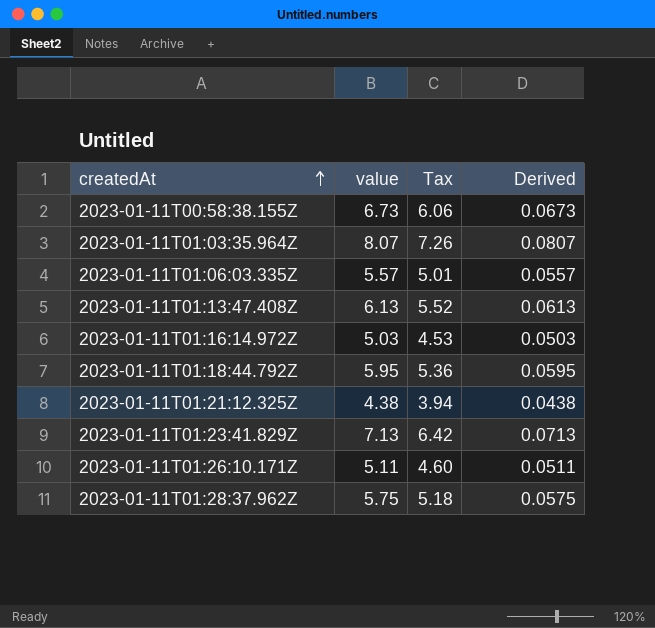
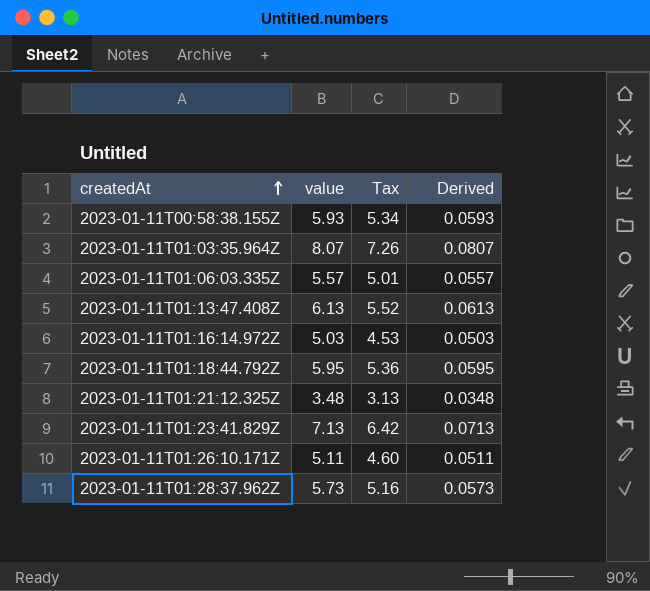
2023-01-11T00:58:38.155Z | value: 6.73 -> 5.93
2023-01-11T00:58:38.155Z | Tax: 6.06 -> 5.34
2023-01-11T00:58:38.155Z | Derived: 0.0673 -> 0.0593
2023-01-11T01:21:12.325Z | value: 4.38 -> 3.48
2023-01-11T01:21:12.325Z | Tax: 3.94 -> 3.13
2023-01-11T01:21:12.325Z | Derived: 0.0438 -> 0.0348
2023-01-11T01:28:37.962Z | value: 5.75 -> 5.73
2023-01-11T01:28:37.962Z | Tax: 5.18 -> 5.16
2023-01-11T01:28:37.962Z | Derived: 0.0575 -> 0.0573

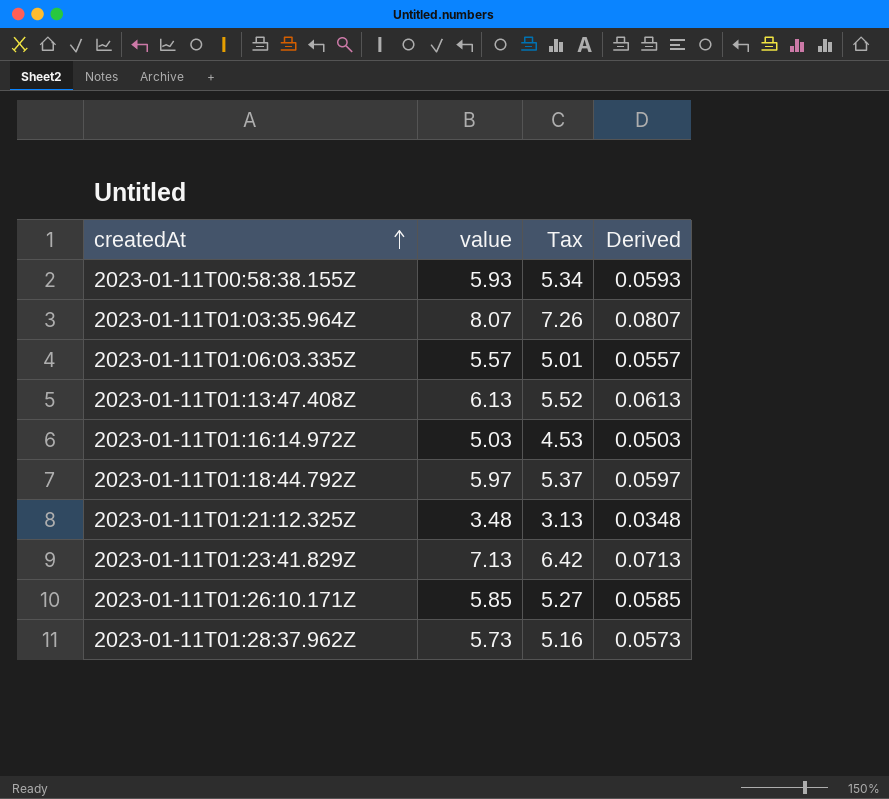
2023-01-11T01:18:44.792Z | value: 5.95 -> 5.97
2023-01-11T01:18:44.792Z | Tax: 5.36 -> 5.37
2023-01-11T01:18:44.792Z | Derived: 0.0595 -> 0.0597
2023-01-11T01:26:10.171Z | value: 5.11 -> 5.85
2023-01-11T01:26:10.171Z | Tax: 4.60 -> 5.27
2023-01-11T01:26:10.171Z | Derived: 0.0511 -> 0.0585

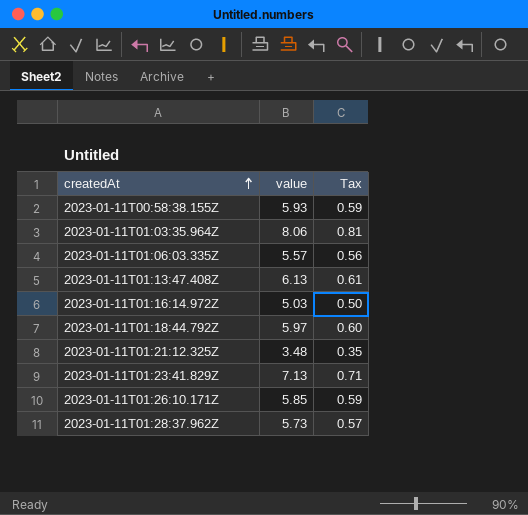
column Derived | formula: [value] * 0.01 -> none
column Tax | formula: [value] * 0.9 -> [value] * 0.1
2023-01-11T01:03:35.964Z | value: 8.07 -> 8.06

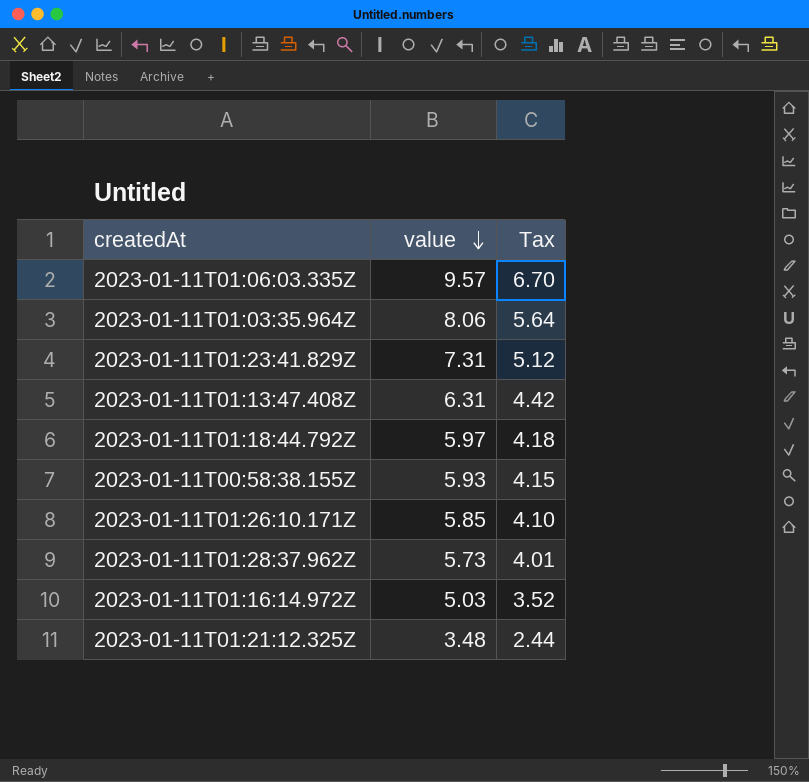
row order: createdAt ascending -> value descending
column Tax | formula: [value] * 0.1 -> [value] * 0.7
2023-01-11T01:06:03.335Z | value: 5.57 -> 9.57
2023-01-11T01:23:41.829Z | value: 7.13 -> 7.31
2023-01-11T01:13:47.408Z | value: 6.13 -> 6.31

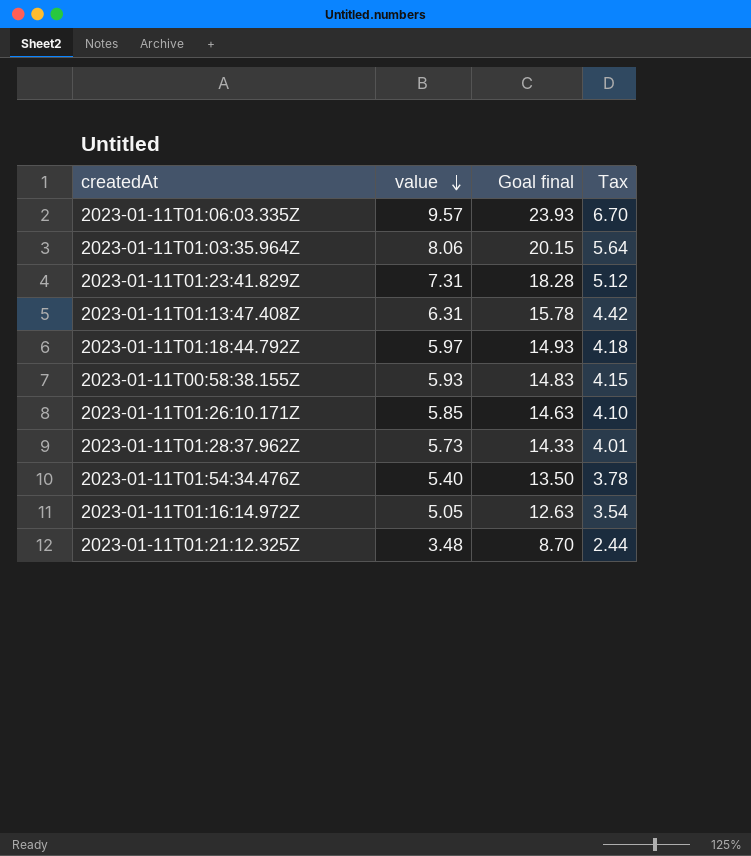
column Goal final | formula: none -> [value] * 2.5
row 2023-01-11T01:54:34.476Z: none -> 5.40 | 13.50 | 3.78
2023-01-11T01:16:14.972Z | value: 5.03 -> 5.05
2023-01-11T01:16:14.972Z | Tax: 3.52 -> 3.54

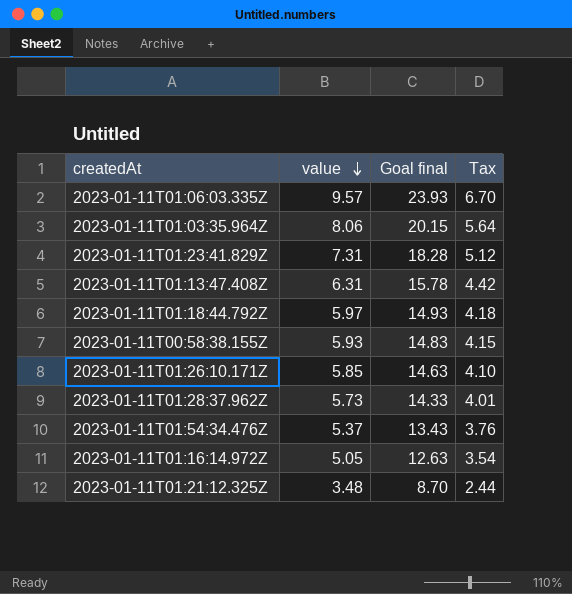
2023-01-11T01:54:34.476Z | value: 5.40 -> 5.37
2023-01-11T01:54:34.476Z | Goal final: 13.50 -> 13.43
2023-01-11T01:54:34.476Z | Tax: 3.78 -> 3.76

